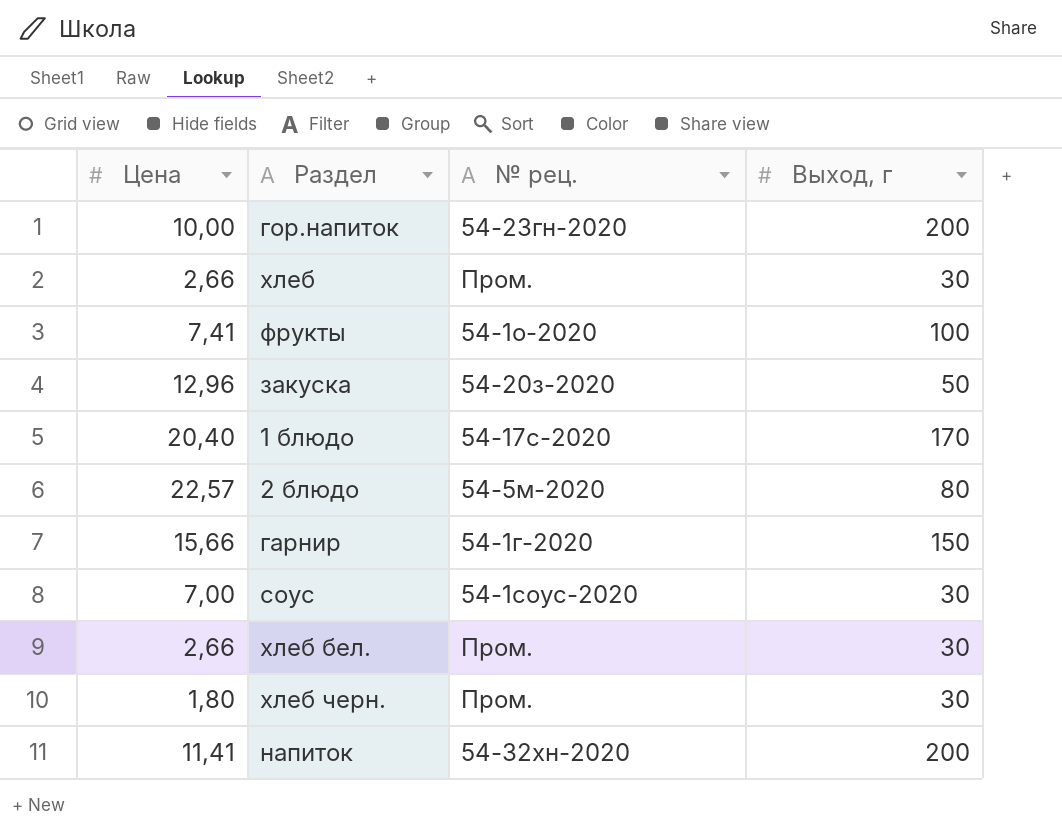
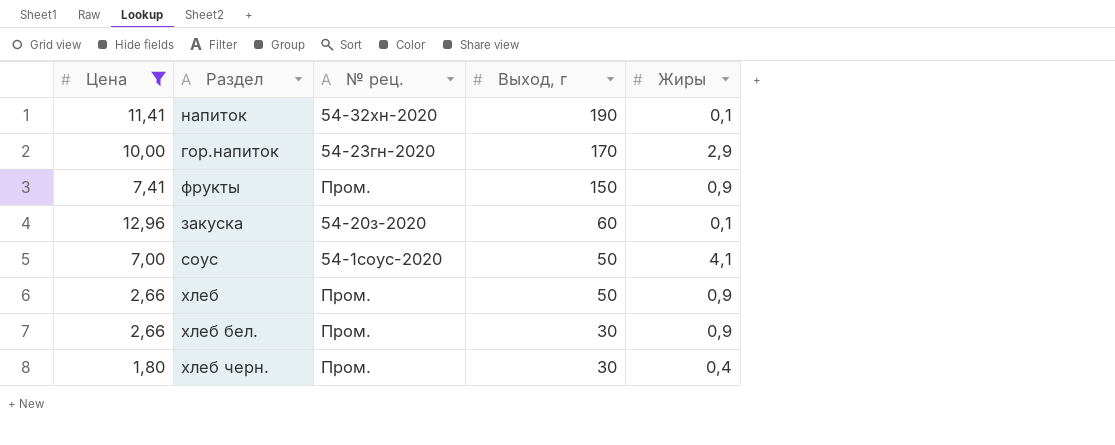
filter: none -> Цена <= 12,96
row order: none -> Выход, г descending
column Жиры | position: none -> 5
напиток | Выход, г: 200 -> 190
гор.напиток | Выход, г: 200 -> 170
фрукты | № рец.: 54-1о-2020 -> Пром.
фрукты | Выход, г: 100 -> 150
закуска | Выход, г: 50 -> 60
соус | Выход, г: 30 -> 50
хлеб | Выход, г: 30 -> 50

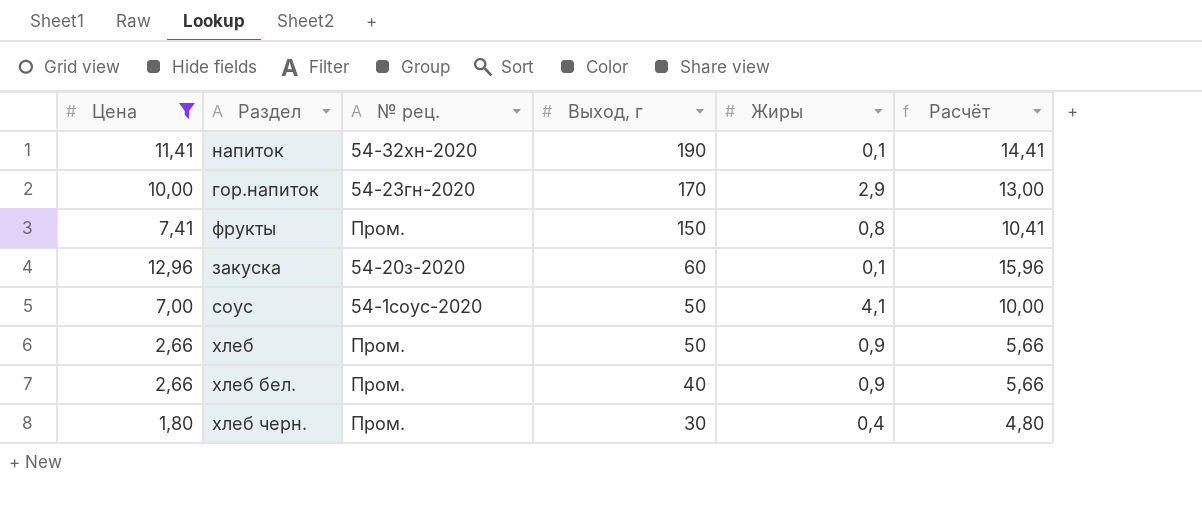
column Расчёт | formula: none -> [Цена] + 3
фрукты | Жиры: 0,9 -> 0,8
хлеб бел. | Выход, г: 30 -> 40

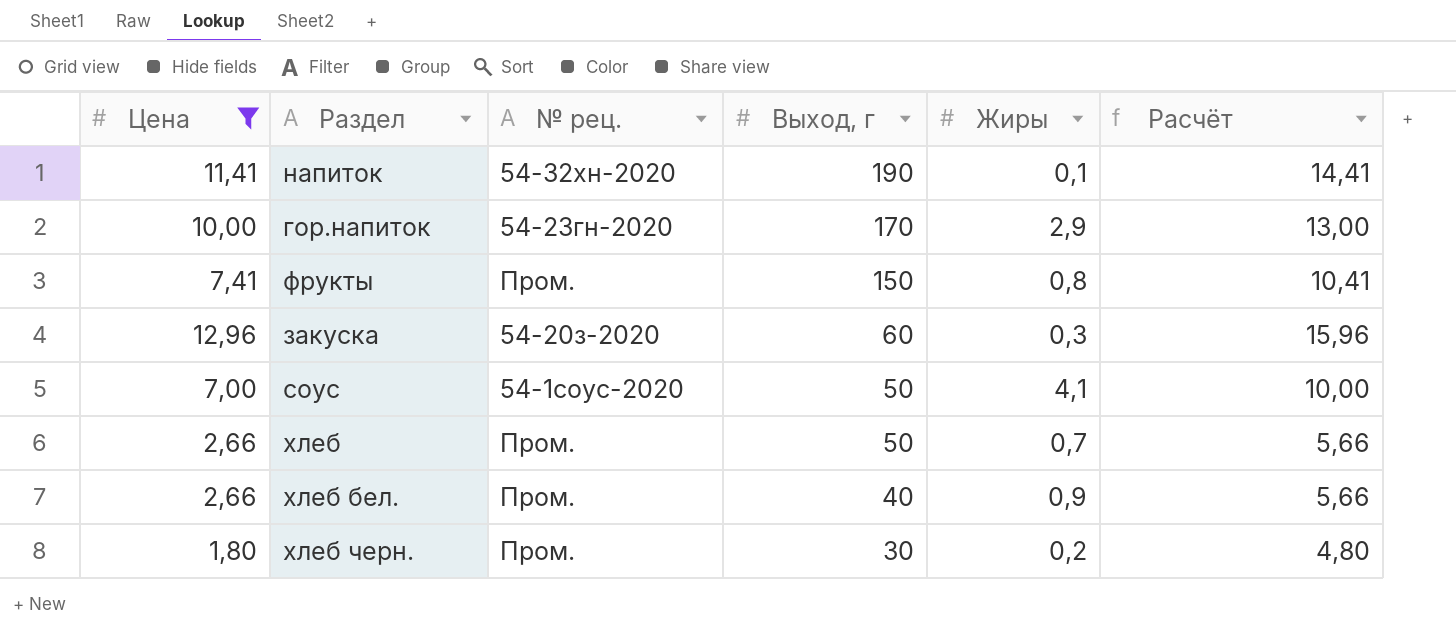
закуска | Жиры: 0,1 -> 0,3
хлеб | Жиры: 0,9 -> 0,7
хлеб черн. | Жиры: 0,4 -> 0,2

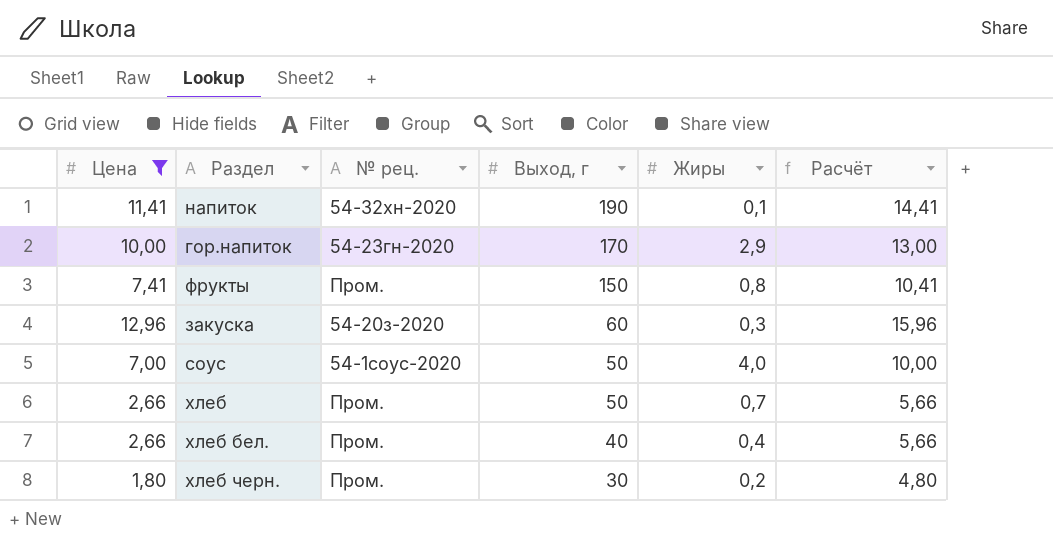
соус | Жиры: 4,1 -> 4,0
хлеб бел. | Жиры: 0,9 -> 0,4

